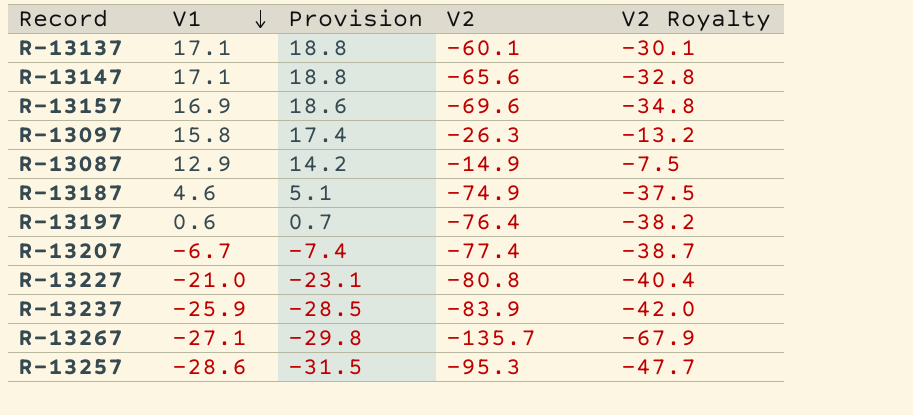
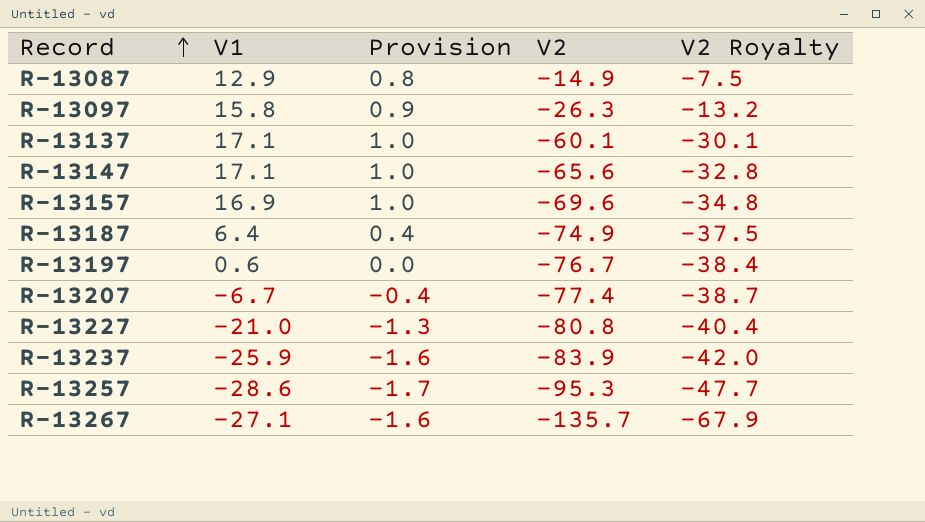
row order: V1 descending -> Record ascending
column Provision | formula: [V1] * 1.1 -> [V1] * 0.06
R-13187 | V1: 4.6 -> 6.4
R-13197 | V2: -76.4 -> -76.7
R-13197 | V2 Royalty: -38.2 -> -38.4

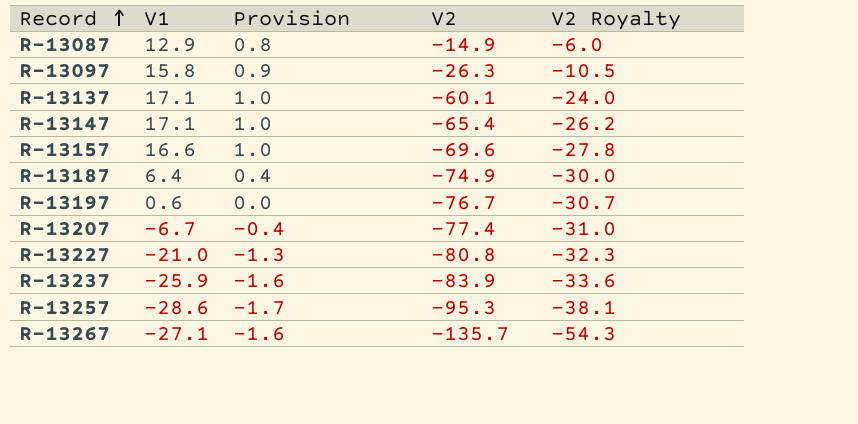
column V2 Royalty | formula: [V2] * 0.5 -> [V2] * 0.4
R-13147 | V2: -65.6 -> -65.4
R-13157 | V1: 16.9 -> 16.6

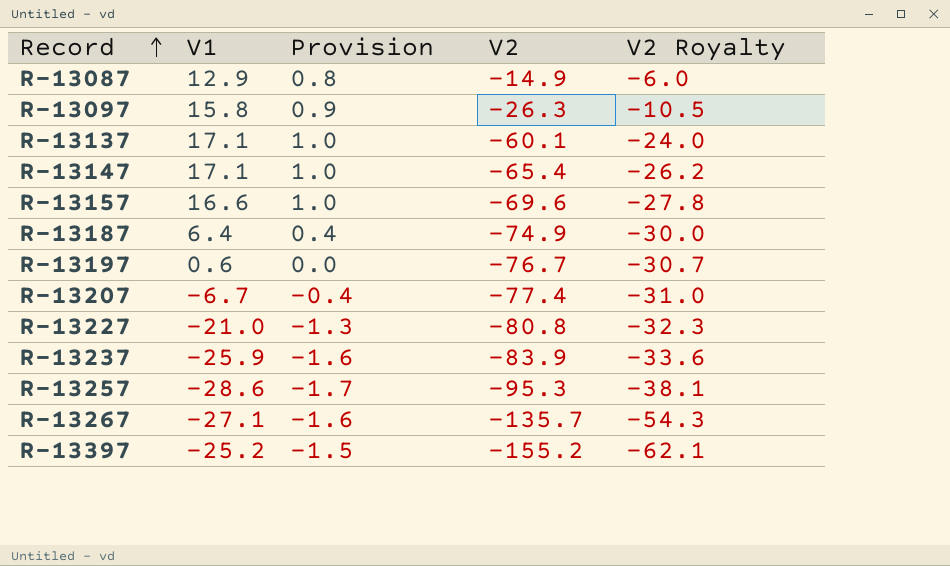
row R-13397: none -> -25.2 | -1.5 | -155.2 | -62.1

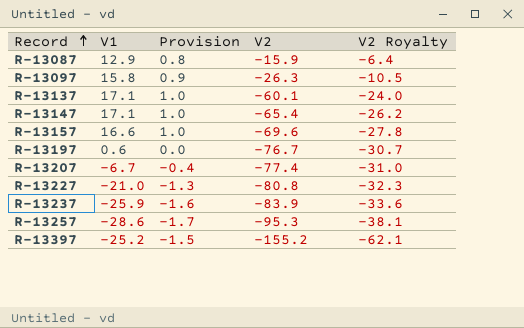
row R-13187: 6.4 | 0.4 | -74.9 | -30.0 -> none
row R-13267: -27.1 | -1.6 | -135.7 | -54.3 -> none
R-13087 | V2: -14.9 -> -15.9
R-13087 | V2 Royalty: -6.0 -> -6.4

